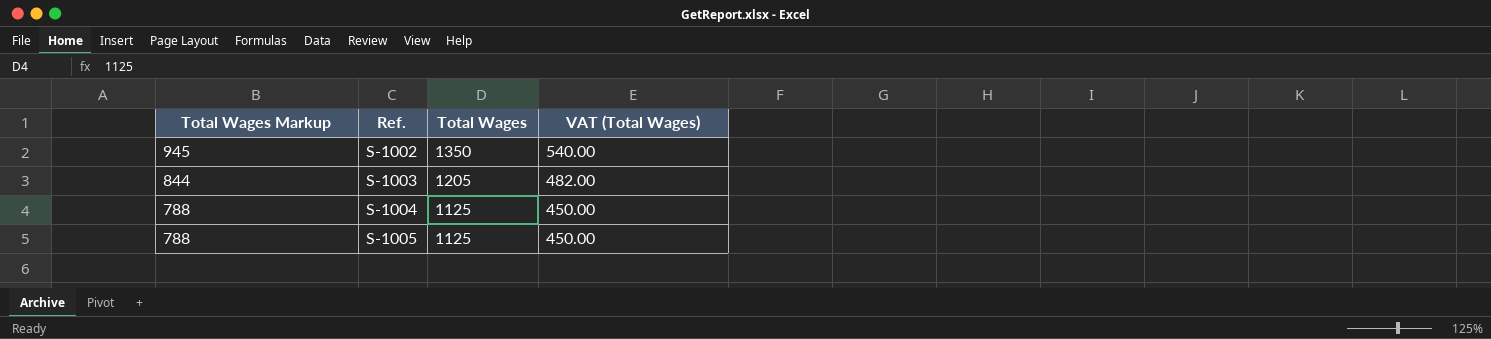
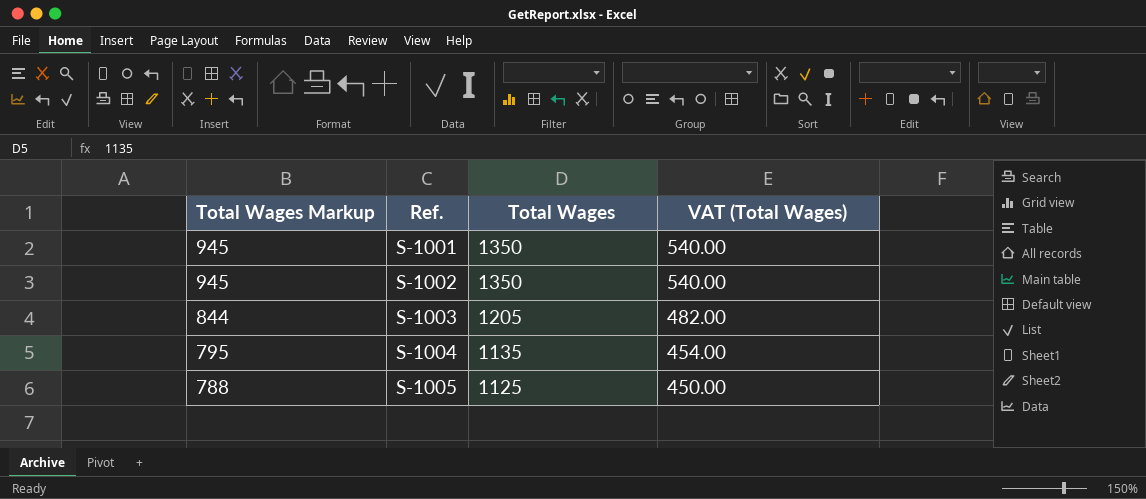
row S-1001: none -> 945 | 1350 | 540.00
S-1004 | Total Wages Markup: 788 -> 795
S-1004 | Total Wages: 1125 -> 1135
S-1004 | VAT (Total Wages): 450.00 -> 454.00

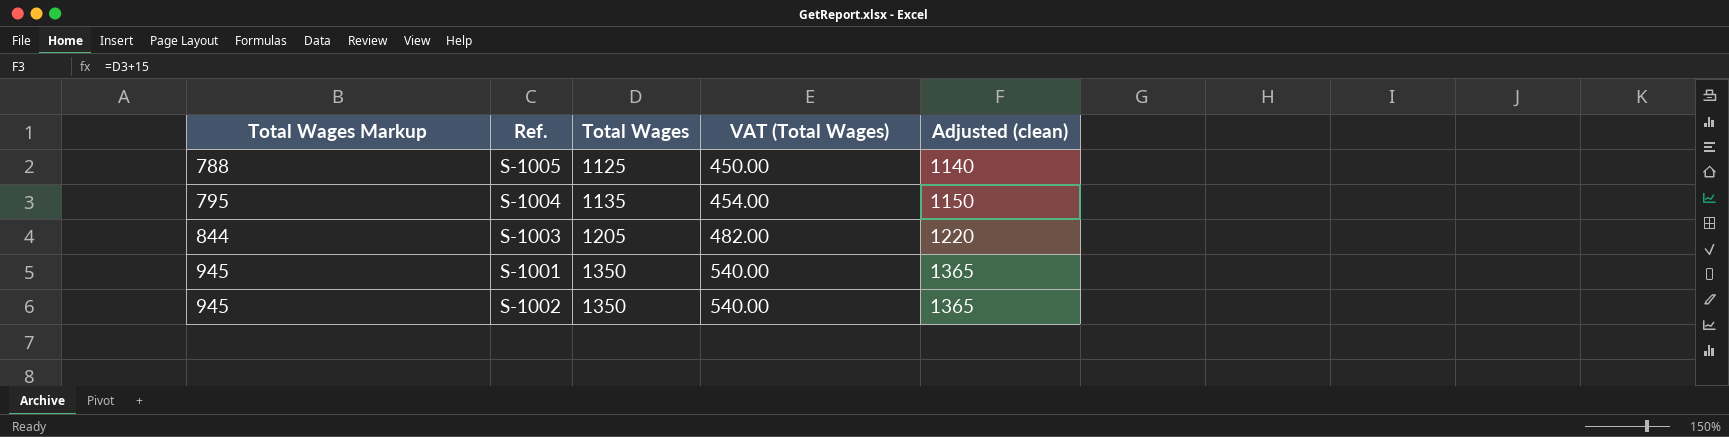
row order: Total Wages Markup descending -> Total Wages Markup ascending
column Adjusted (clean) | formula: none -> [Total Wages] + 15

